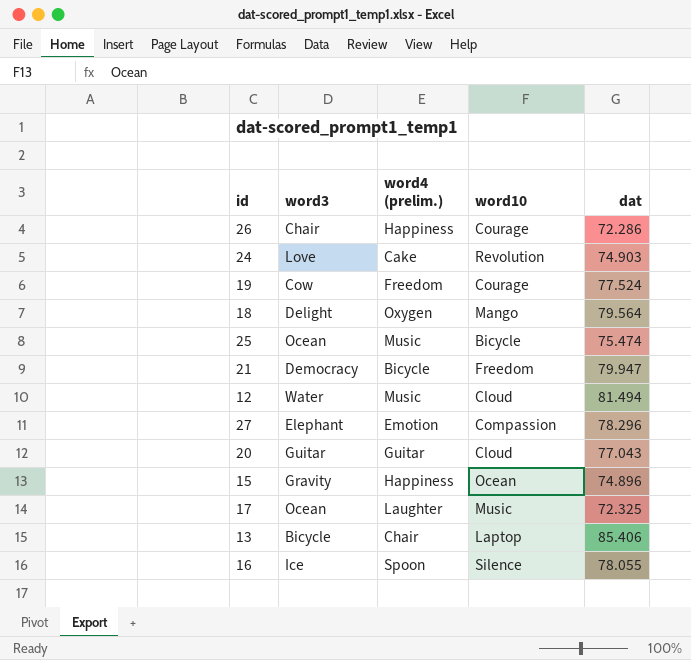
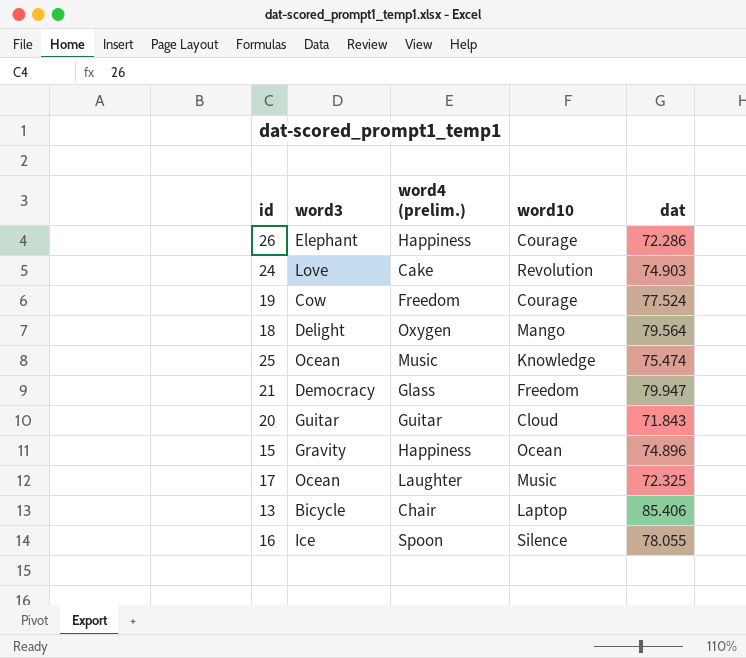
row 12: Water | Music | Cloud | 81.494 -> none
row 27: Elephant | Emotion | Compassion | 78.296 -> none
26 | word3: Chair -> Elephant
25 | word10: Bicycle -> Knowledge
21 | word4 (prelim.): Bicycle -> Glass
20 | dat: 77.043 -> 71.843

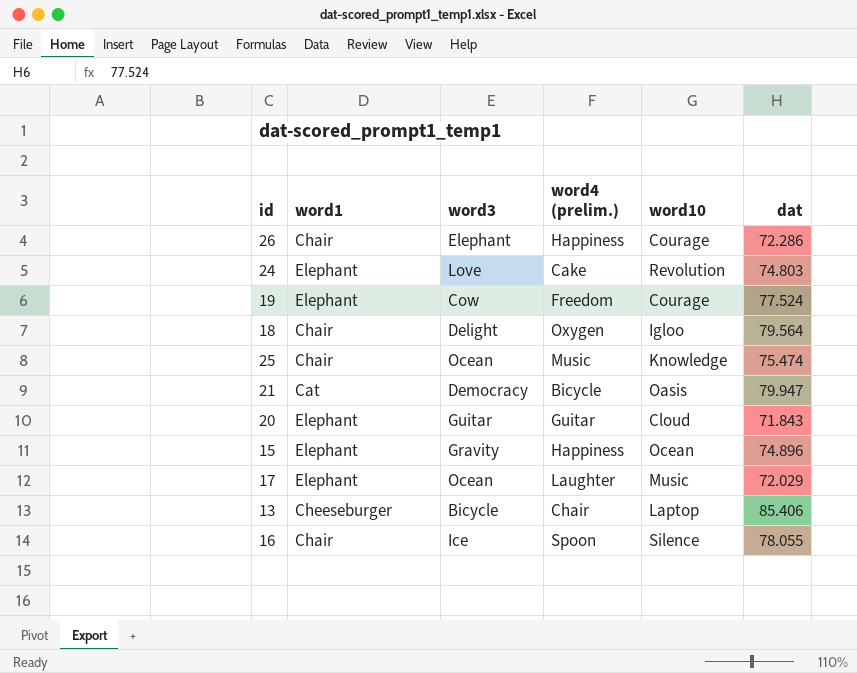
column word1 | position: none -> 2
24 | dat: 74.903 -> 74.803
18 | word10: Mango -> Igloo
21 | word4 (prelim.): Glass -> Bicycle
21 | word10: Freedom -> Oasis
17 | dat: 72.325 -> 72.029

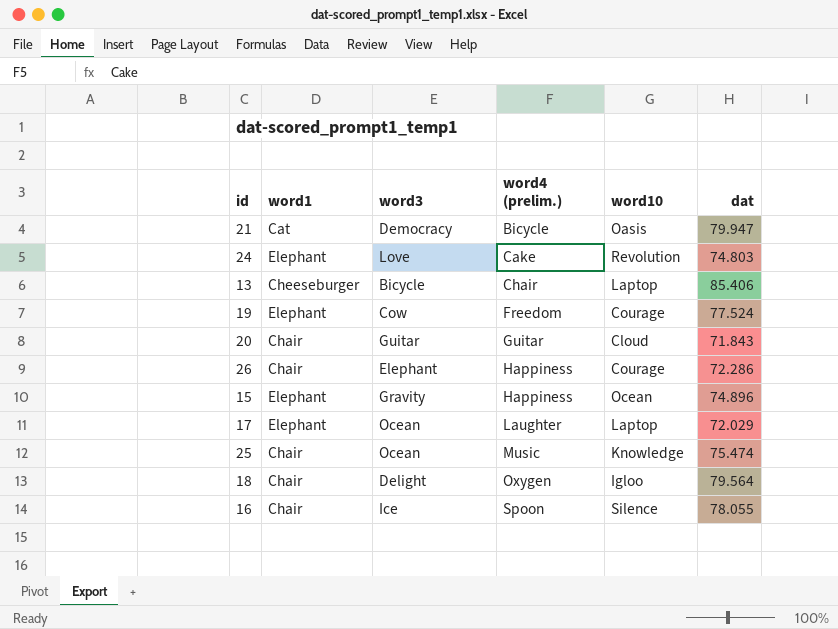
row order: none -> word4 (prelim.) ascending
20 | word1: Elephant -> Chair
17 | word10: Music -> Laptop

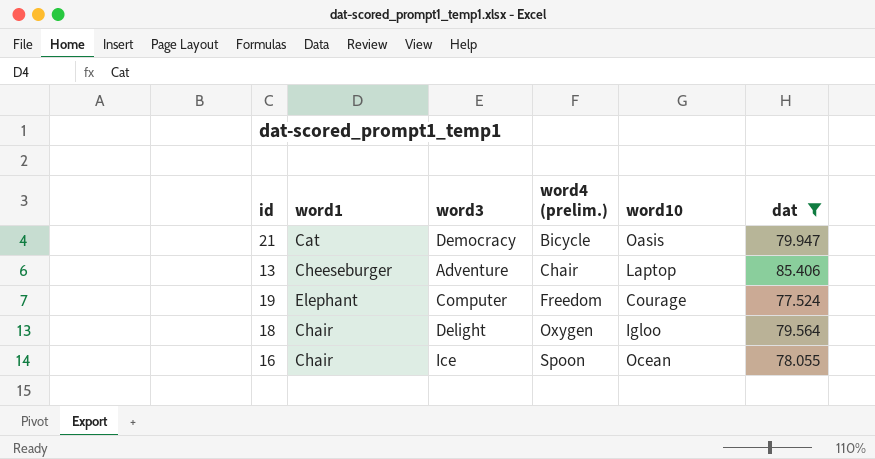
filter: none -> dat >= 77.524
13 | word3: Bicycle -> Adventure
19 | word3: Cow -> Computer
16 | word10: Silence -> Ocean

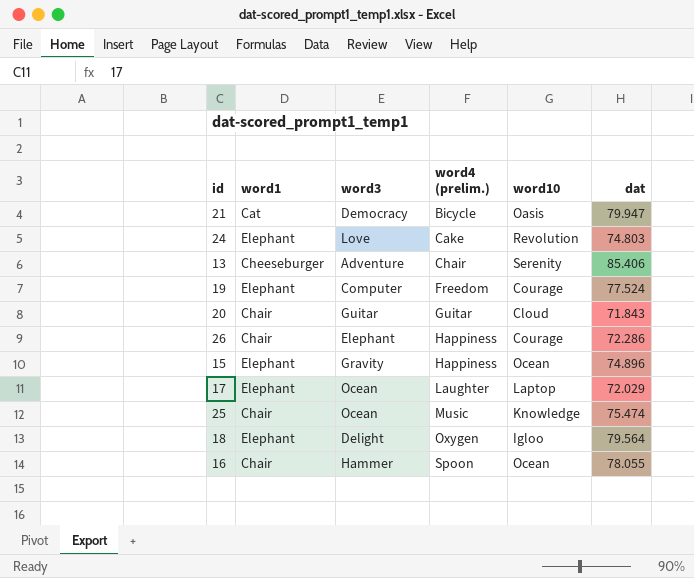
filter: dat >= 77.524 -> none
13 | word10: Laptop -> Serenity
18 | word1: Chair -> Elephant
16 | word3: Ice -> Hammer

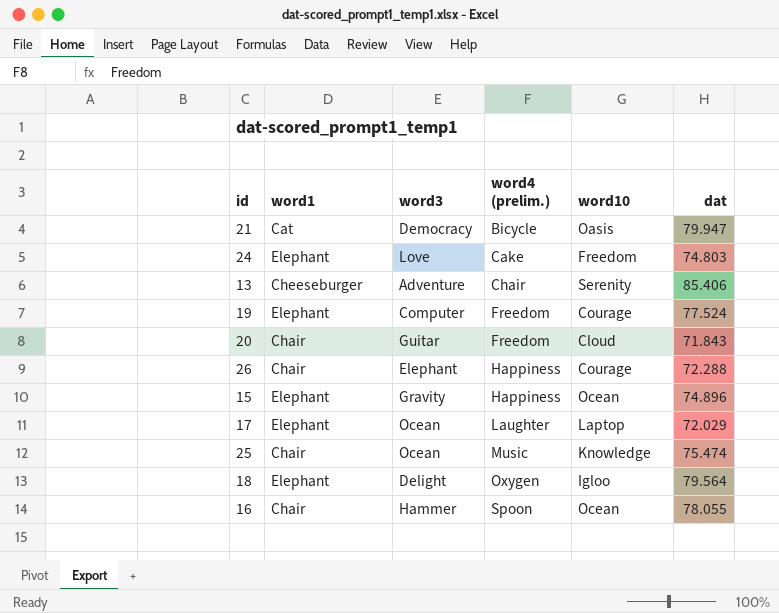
24 | word10: Revolution -> Freedom
20 | word4 (prelim.): Guitar -> Freedom
26 | dat: 72.286 -> 72.288

